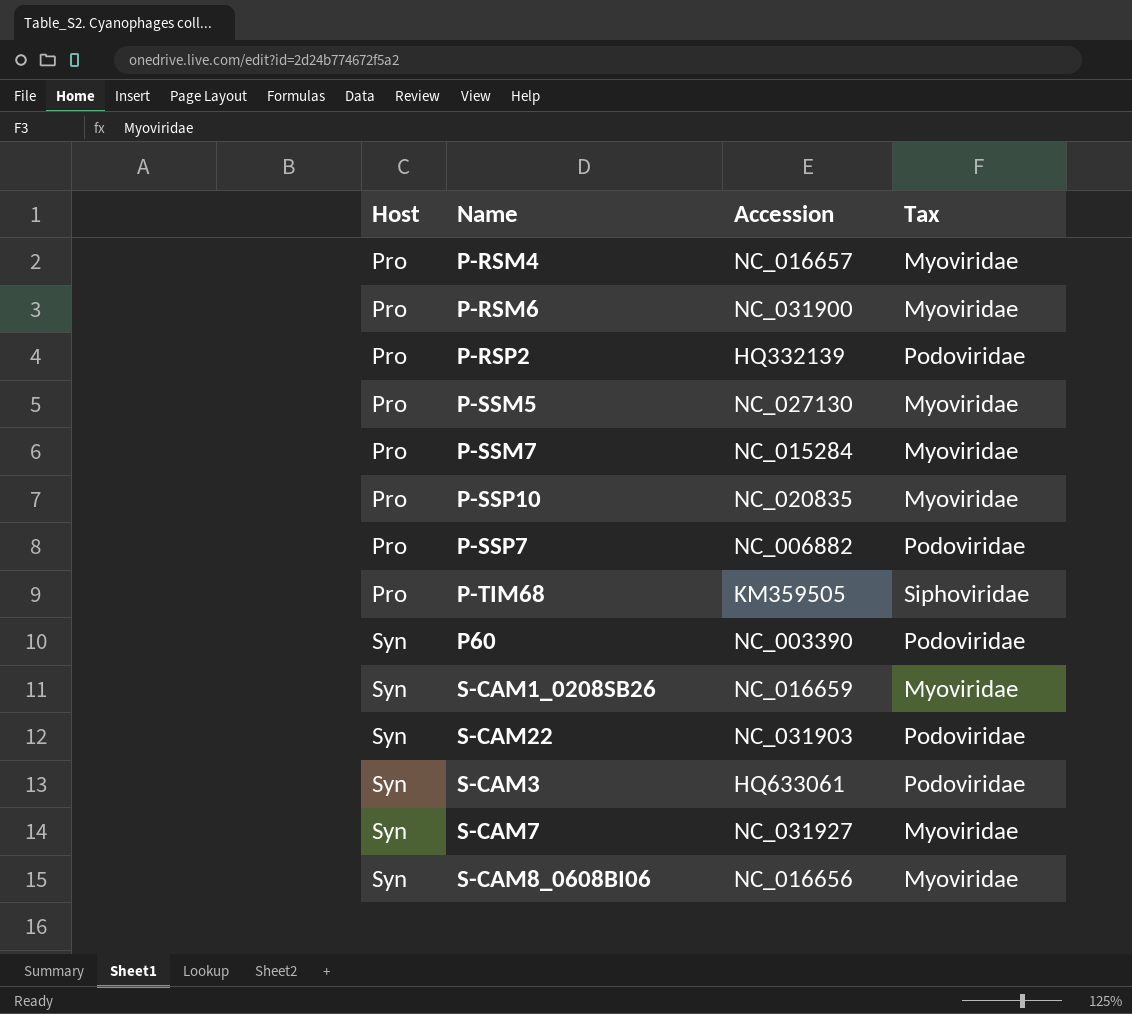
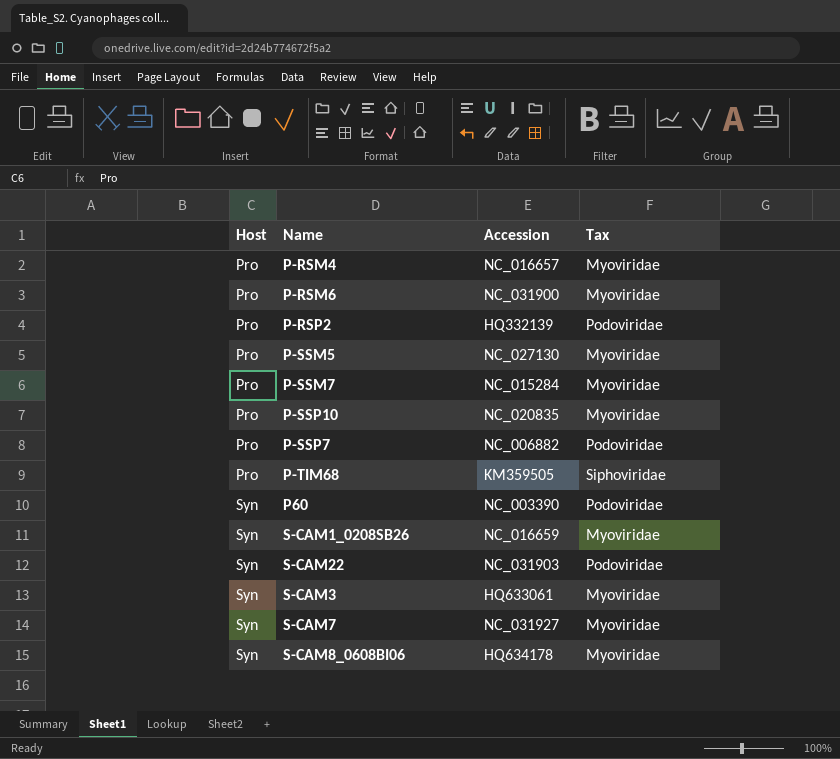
S-CAM3 | Tax: Podoviridae -> Myoviridae
S-CAM8_0608BI06 | Accession: NC_016656 -> HQ634178

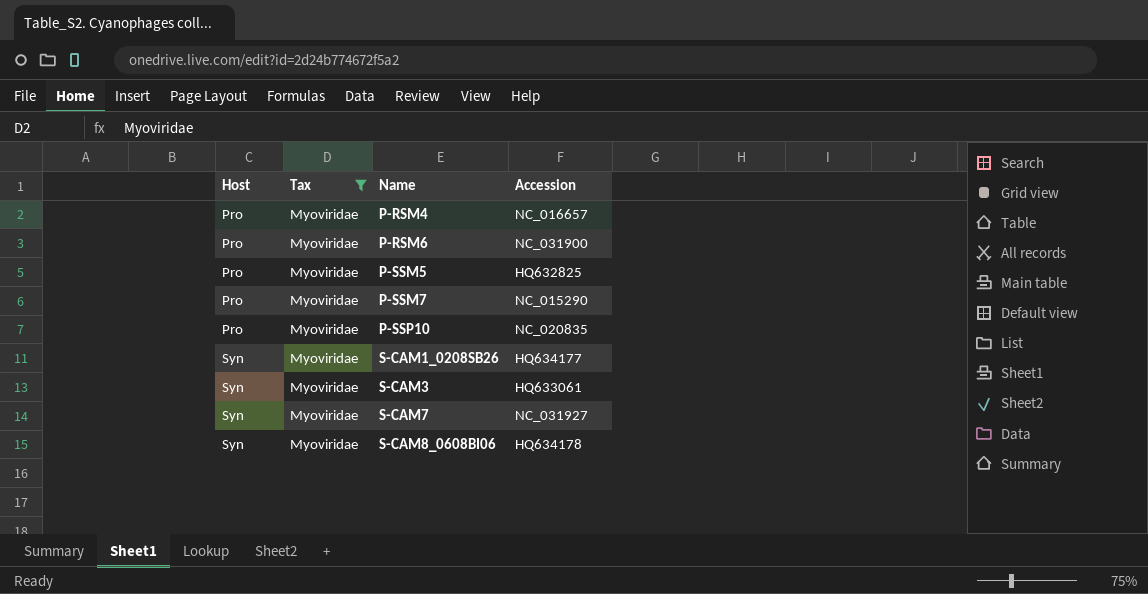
filter: none -> Tax = Myoviridae
column Tax | position: 4 -> 2
P-SSM5 | Accession: NC_027130 -> HQ632825
P-SSM7 | Accession: NC_015284 -> NC_015290
S-CAM1_0208SB26 | Accession: NC_016659 -> HQ634177

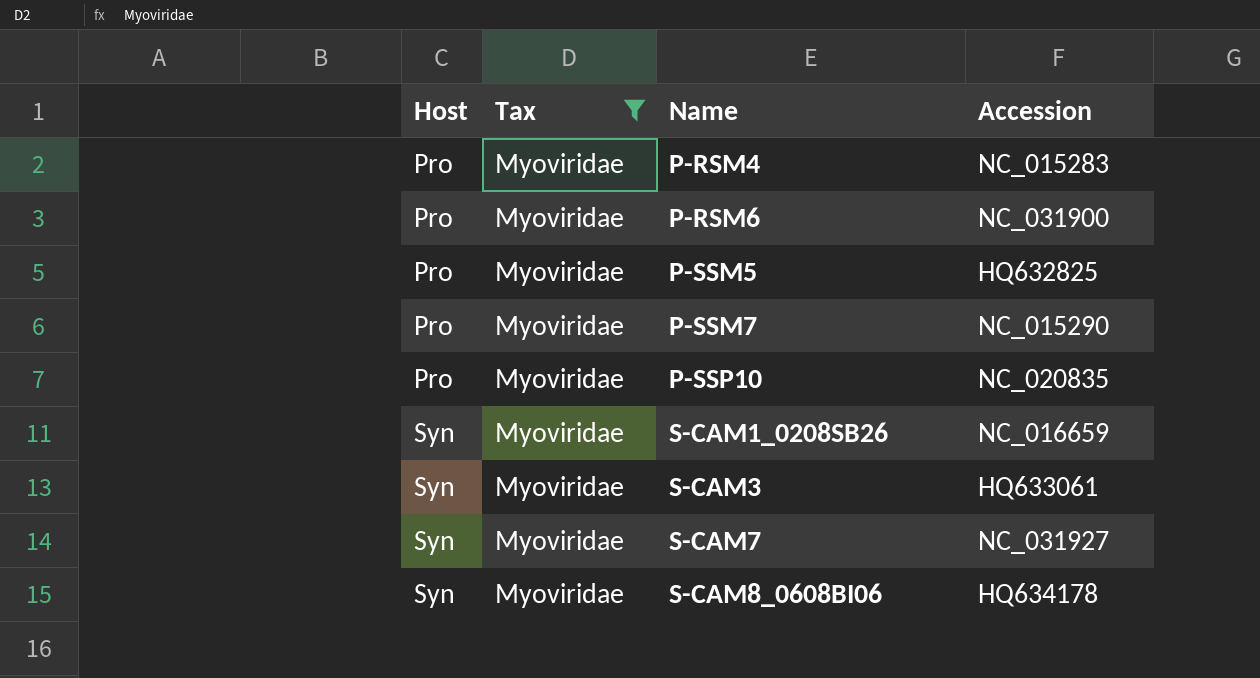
P-RSM4 | Accession: NC_016657 -> NC_015283
S-CAM1_0208SB26 | Accession: HQ634177 -> NC_016659

